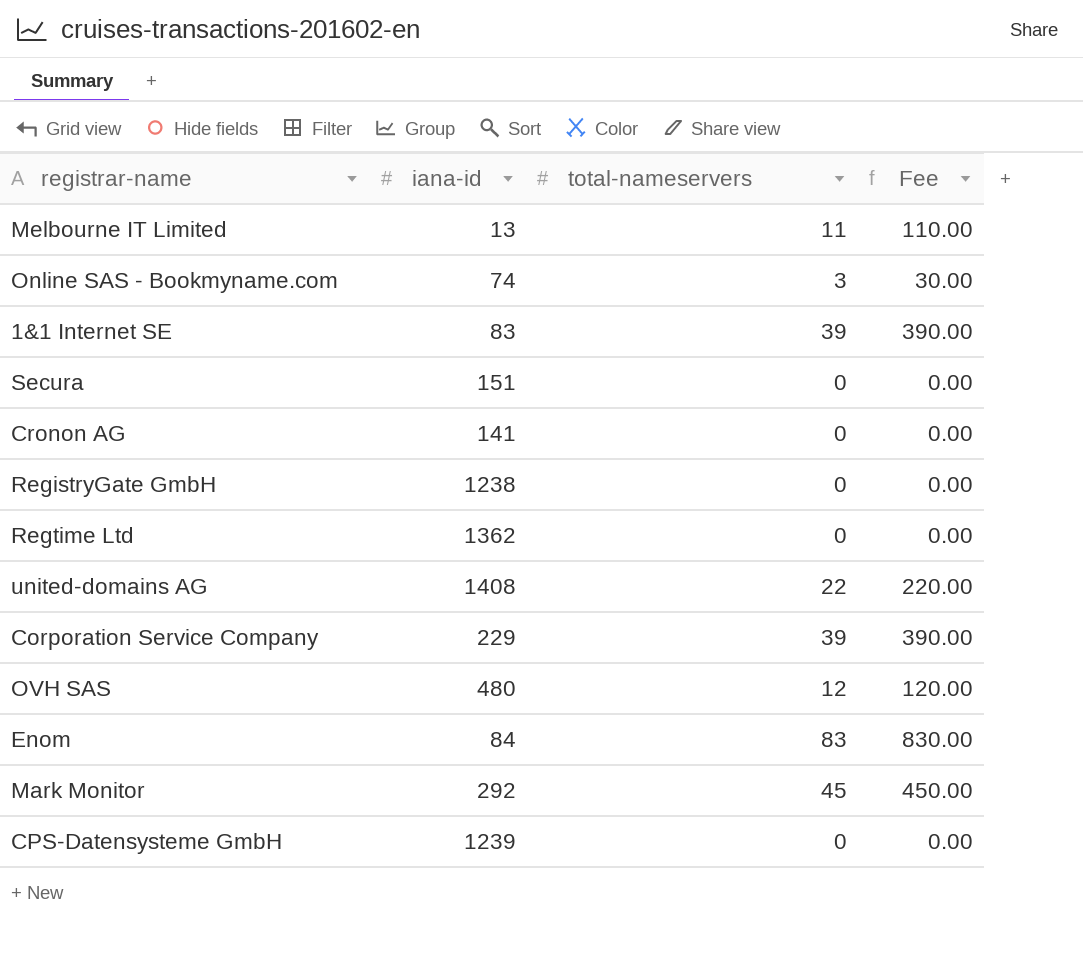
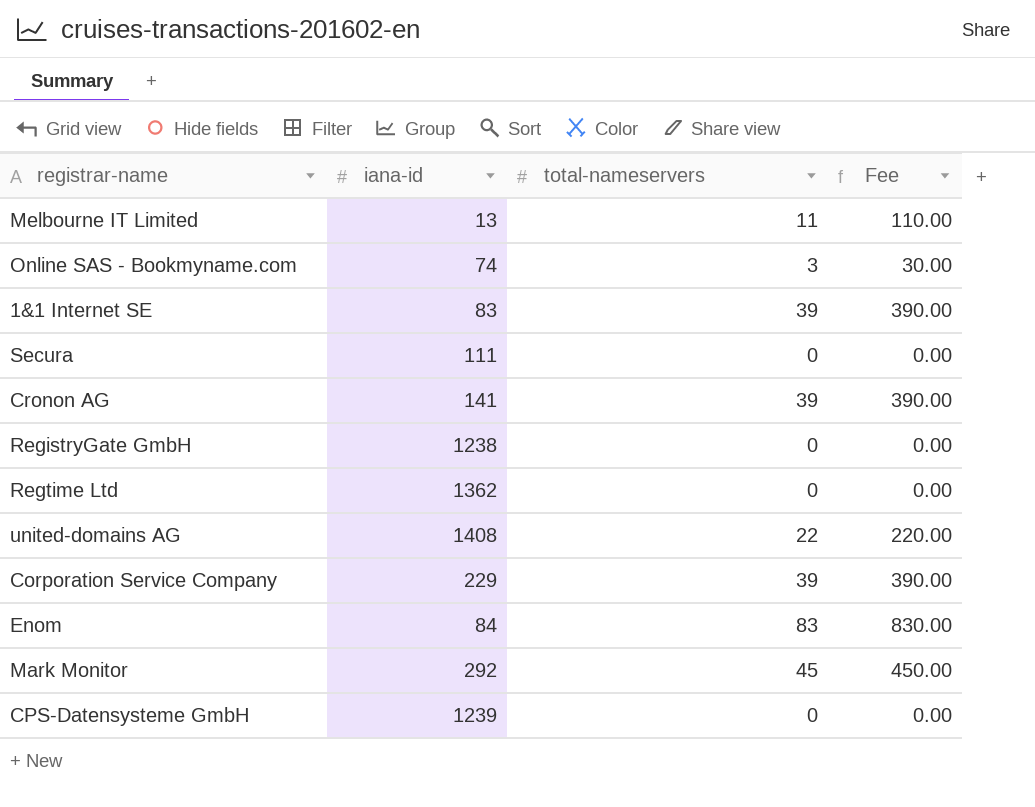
row OVH SAS: 480 | 12 | 120.00 -> none
Secura | iana-id: 151 -> 111
Cronon AG | total-nameservers: 0 -> 39
Cronon AG | Fee: 0.00 -> 390.00

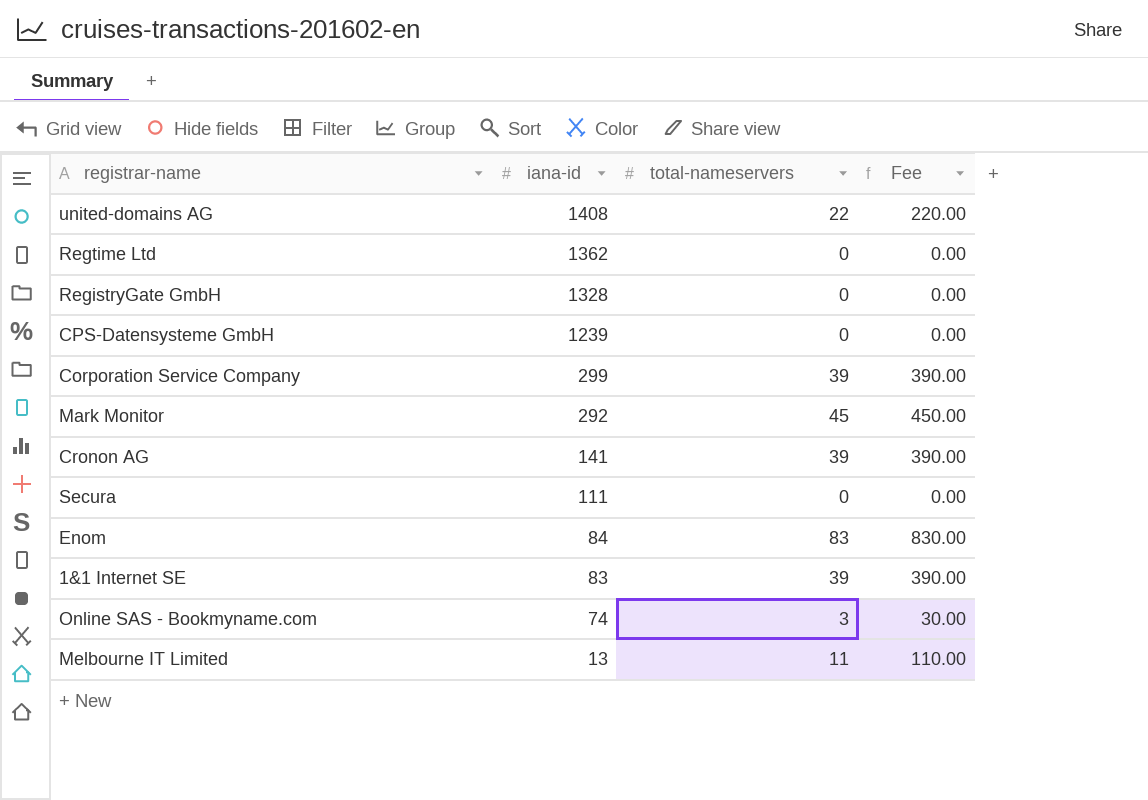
row order: none -> iana-id descending
RegistryGate GmbH | iana-id: 1238 -> 1328
Corporation Service Company | iana-id: 229 -> 299

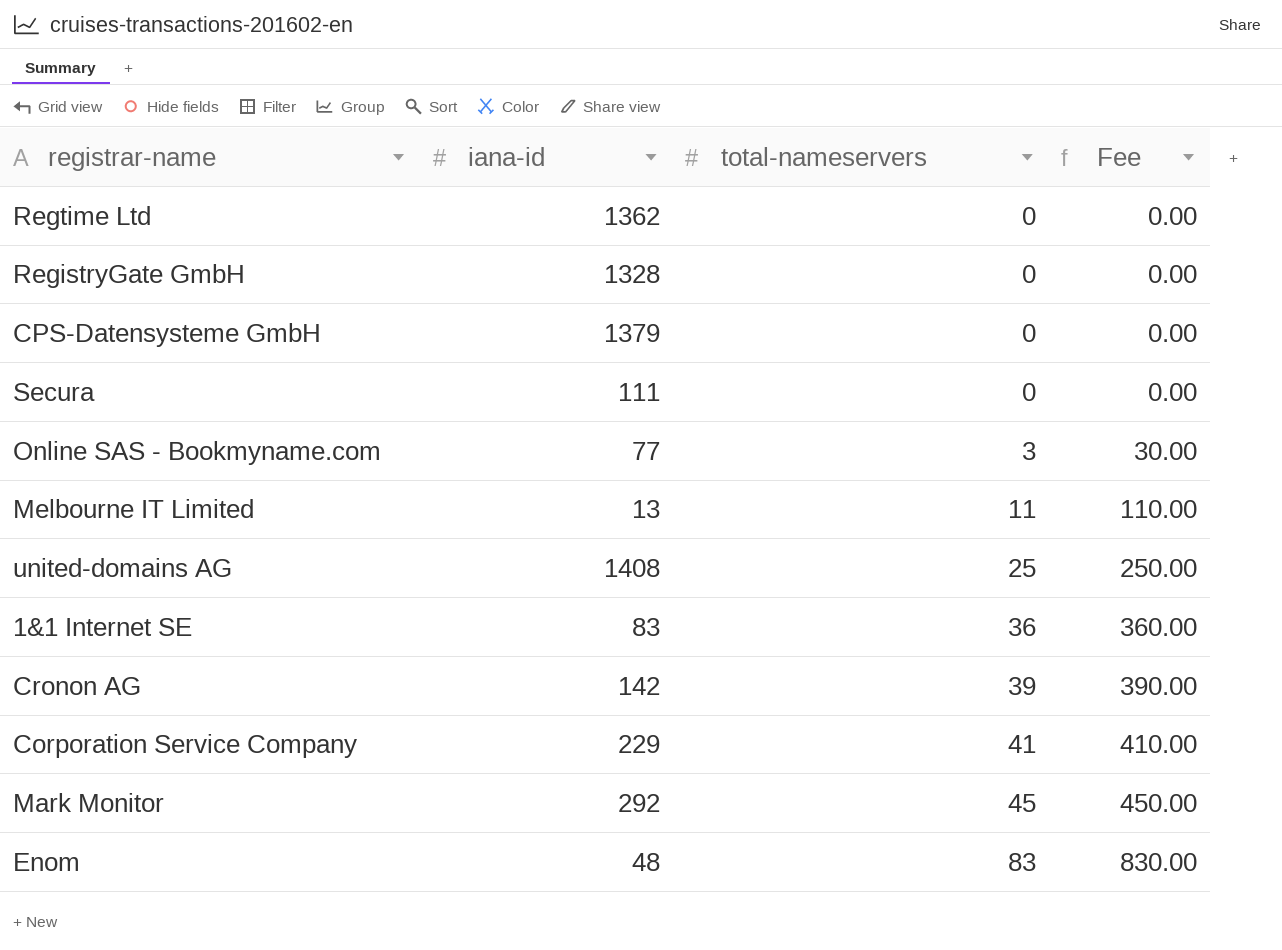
row order: iana-id descending -> total-nameservers ascending
CPS-Datensysteme GmbH | iana-id: 1239 -> 1379
Online SAS - Bookmyname.com | iana-id: 74 -> 77
united-domains AG | total-nameservers: 22 -> 25
united-domains AG | Fee: 220.00 -> 250.00
1&1 Internet SE | total-nameservers: 39 -> 36
1&1 Internet SE | Fee: 390.00 -> 360.00
Cronon AG | iana-id: 141 -> 142
Corporation Service Company | iana-id: 299 -> 229
Corporation Service Company | total-nameservers: 39 -> 41
Corporation Service Company | Fee: 390.00 -> 410.00
Enom | iana-id: 84 -> 48

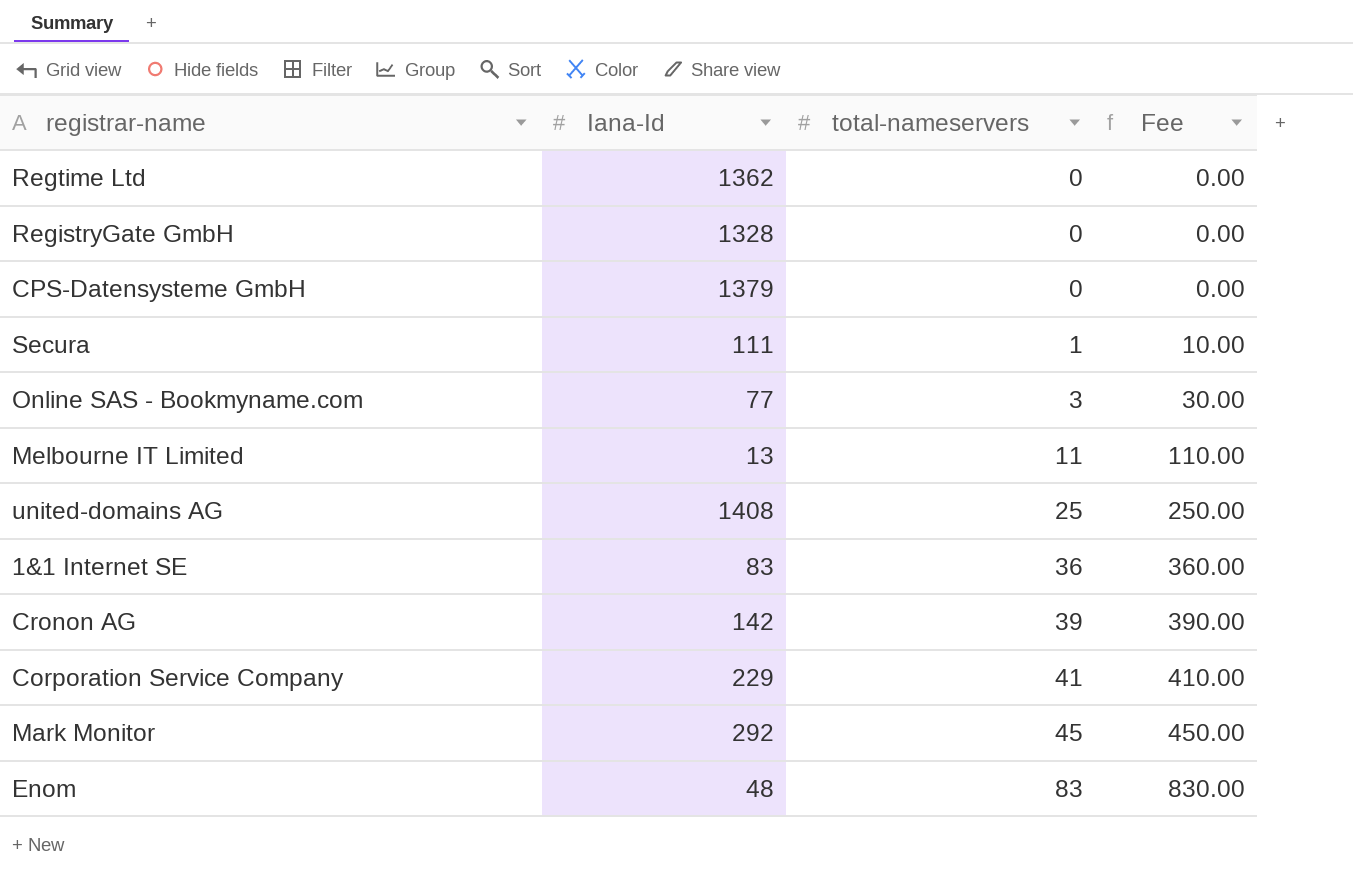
column name: iana-id -> Iana-Id
Secura | total-nameservers: 0 -> 1
Secura | Fee: 0.00 -> 10.00

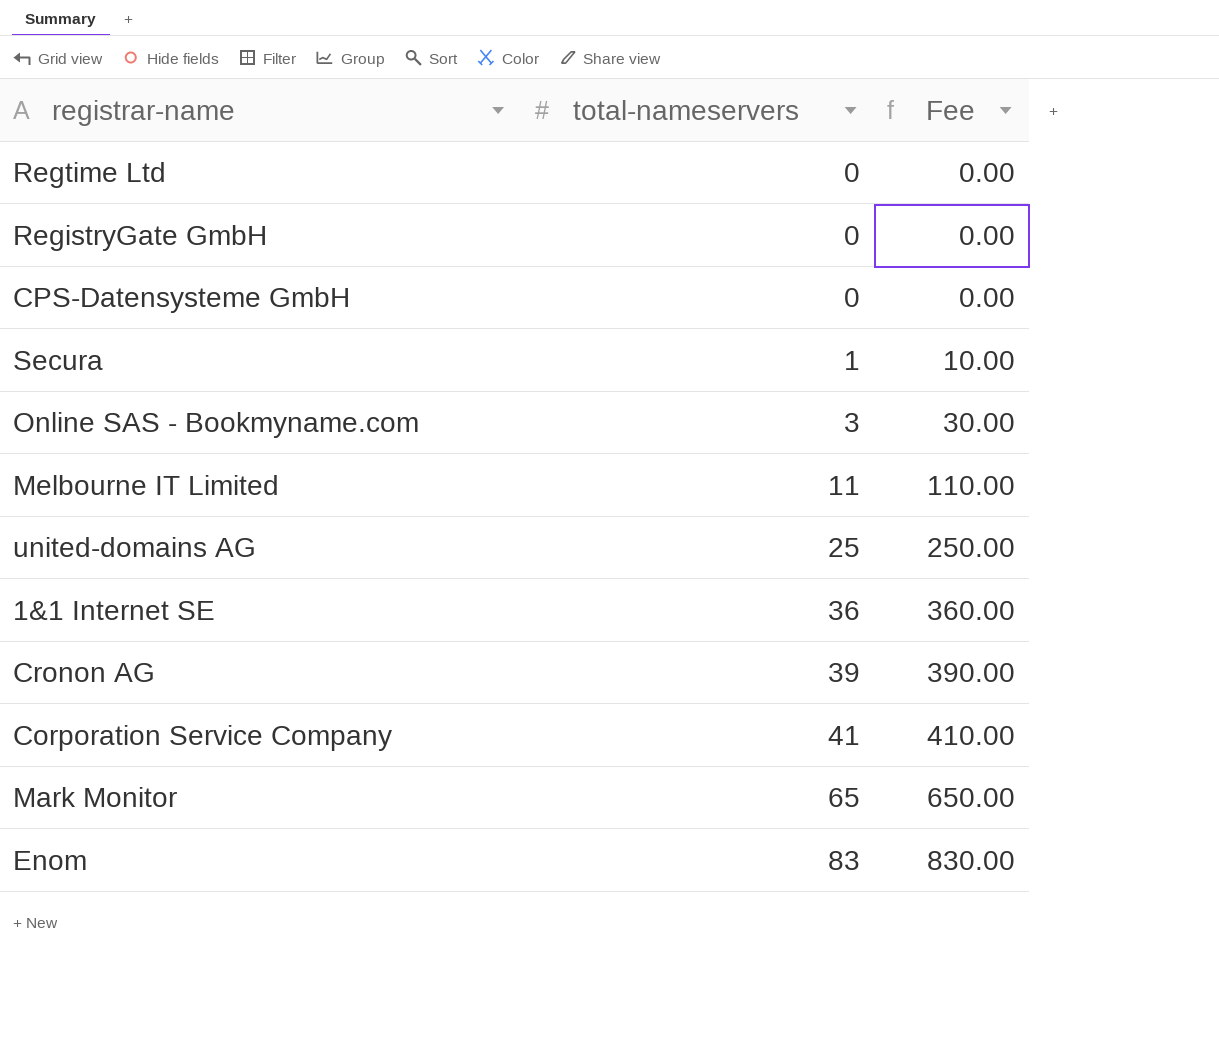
column Iana-Id | position: 2 -> none
Mark Monitor | total-nameservers: 45 -> 65
Mark Monitor | Fee: 450.00 -> 650.00

